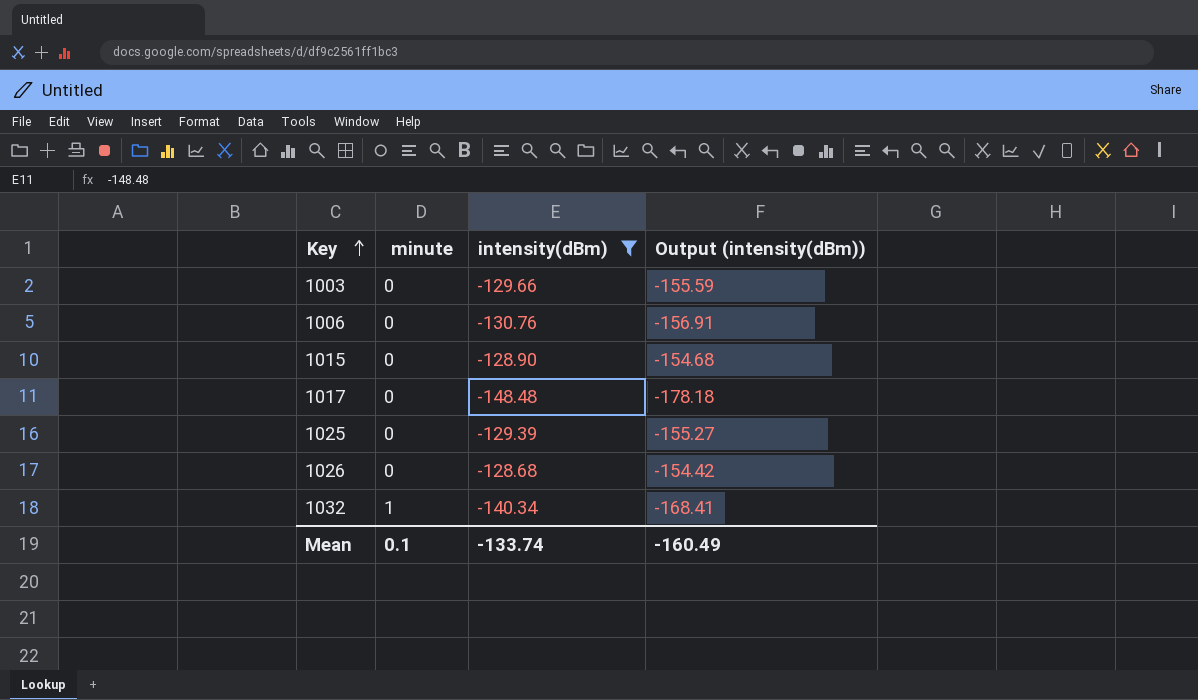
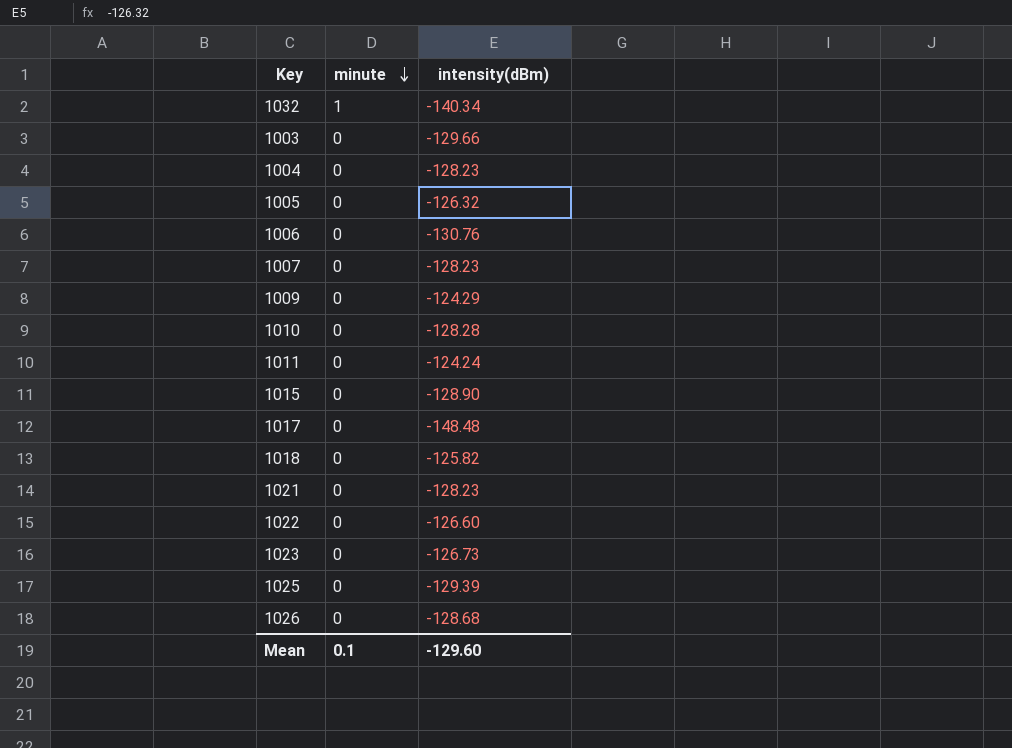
filter: intensity(dBm) <= -128.68 -> none
row order: Key ascending -> minute descending
column Output (intensity(dBm)) | formula: [intensity(dBm)] * 1.2 -> none
Mean | intensity(dBm): -133.74 -> -129.60

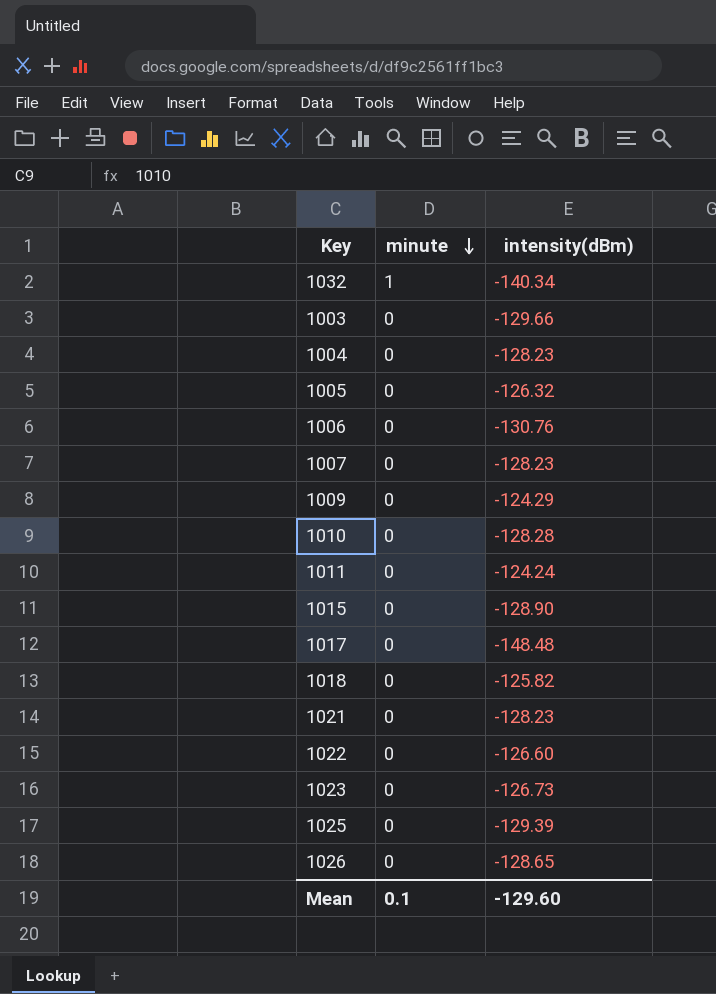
1026 | intensity(dBm): -128.68 -> -128.65

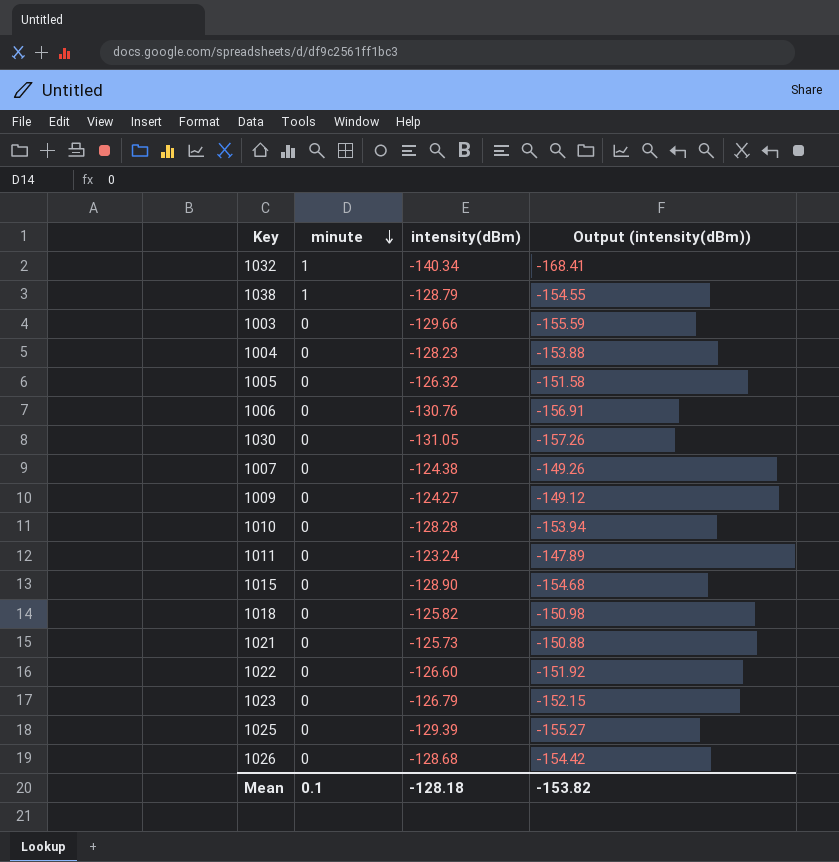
column Output (intensity(dBm)) | formula: none -> [intensity(dBm)] * 1.2
row 1017: 0 | -148.48 -> none
row 1038: none -> 1 | -128.79 | -154.55
row 1030: none -> 0 | -131.05 | -157.26
1007 | intensity(dBm): -128.23 -> -124.38
1009 | intensity(dBm): -124.29 -> -124.27
1011 | intensity(dBm): -124.24 -> -123.24
1021 | intensity(dBm): -128.23 -> -125.73
1023 | intensity(dBm): -126.73 -> -126.79
1026 | intensity(dBm): -128.65 -> -128.68
Mean | intensity(dBm): -129.60 -> -128.18

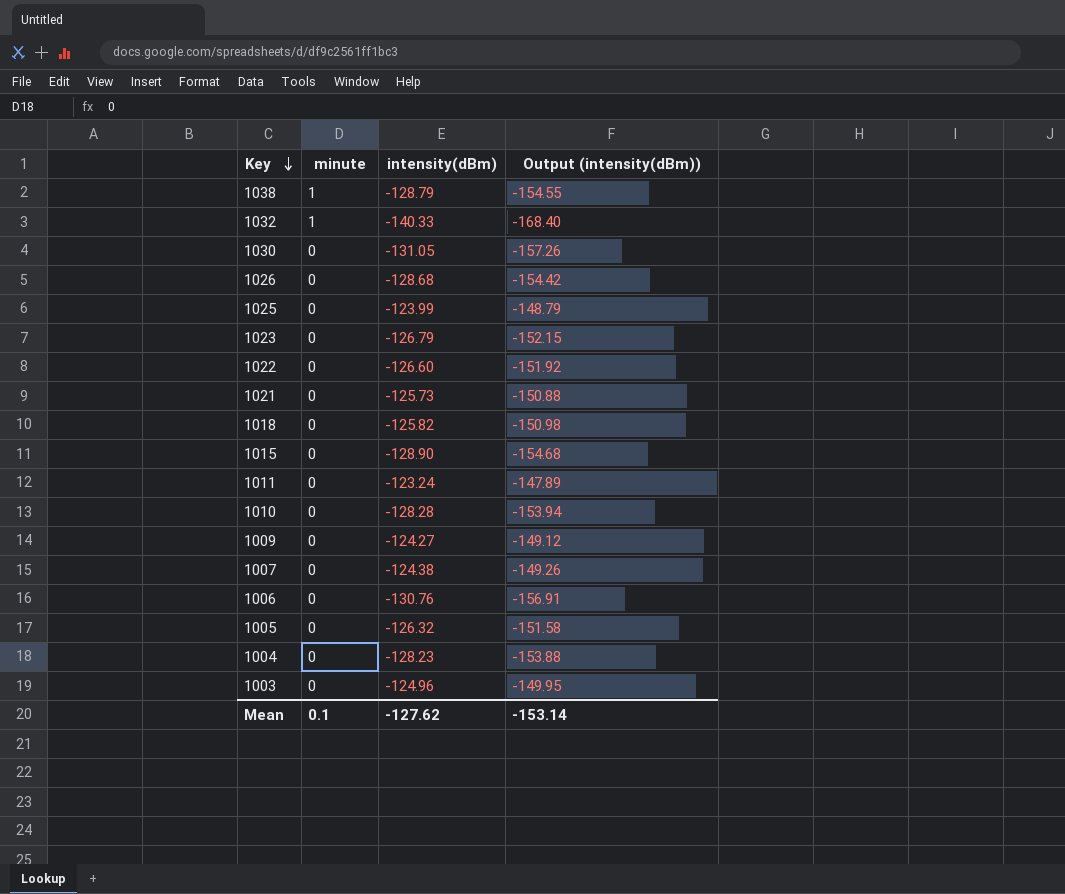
row order: minute descending -> Key descending
1032 | intensity(dBm): -140.34 -> -140.33
1032 | Output (intensity(dBm)): -168.41 -> -168.40
1025 | intensity(dBm): -129.39 -> -123.99
1025 | Output (intensity(dBm)): -155.27 -> -148.79
1003 | intensity(dBm): -129.66 -> -124.96
1003 | Output (intensity(dBm)): -155.59 -> -149.95
Mean | intensity(dBm): -128.18 -> -127.62
Mean | Output (intensity(dBm)): -153.82 -> -153.14

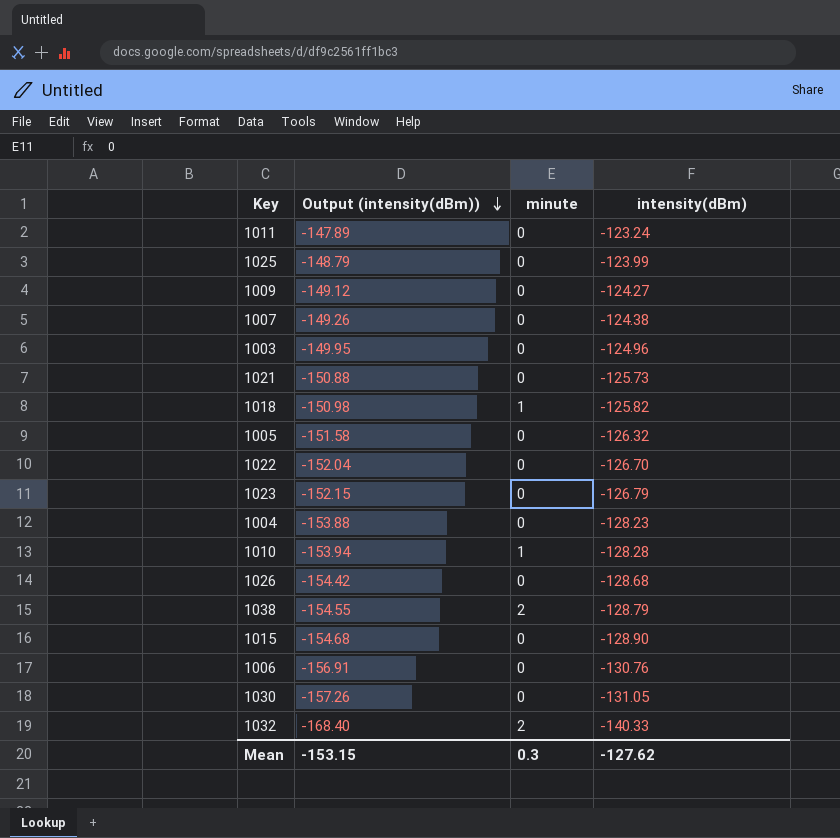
row order: Key descending -> Output (intensity(dBm)) descending
column Output (intensity(dBm)) | position: 4 -> 2
1018 | minute: 0 -> 1
1022 | Output (intensity(dBm)): -151.92 -> -152.04
1022 | intensity(dBm): -126.60 -> -126.70
1010 | minute: 0 -> 1
1038 | minute: 1 -> 2
1032 | minute: 1 -> 2
Mean | Output (intensity(dBm)): -153.14 -> -153.15
Mean | minute: 0.1 -> 0.3

